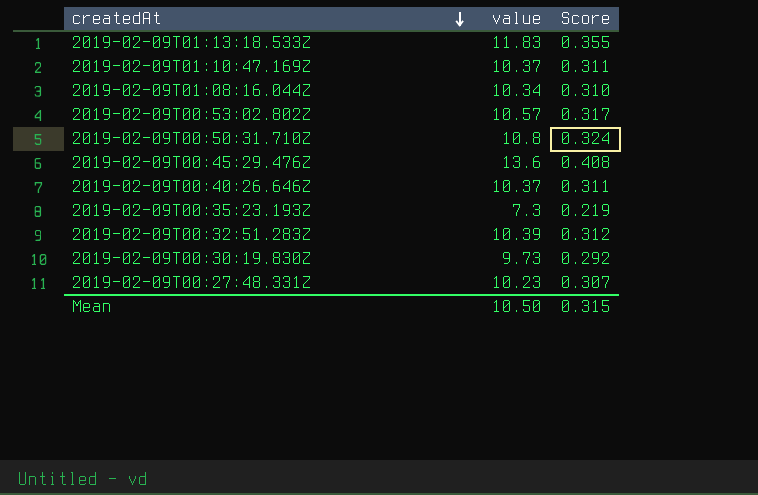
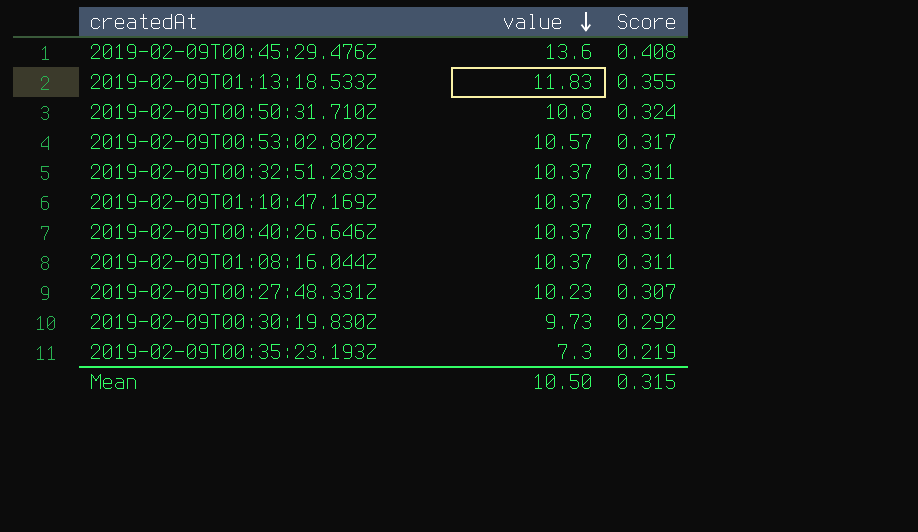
row order: createdAt descending -> value descending
2019-02-09T00:32:51.283Z | value: 10.39 -> 10.37
2019-02-09T00:32:51.283Z | Score: 0.312 -> 0.311
2019-02-09T01:08:16.044Z | value: 10.34 -> 10.37
2019-02-09T01:08:16.044Z | Score: 0.310 -> 0.311

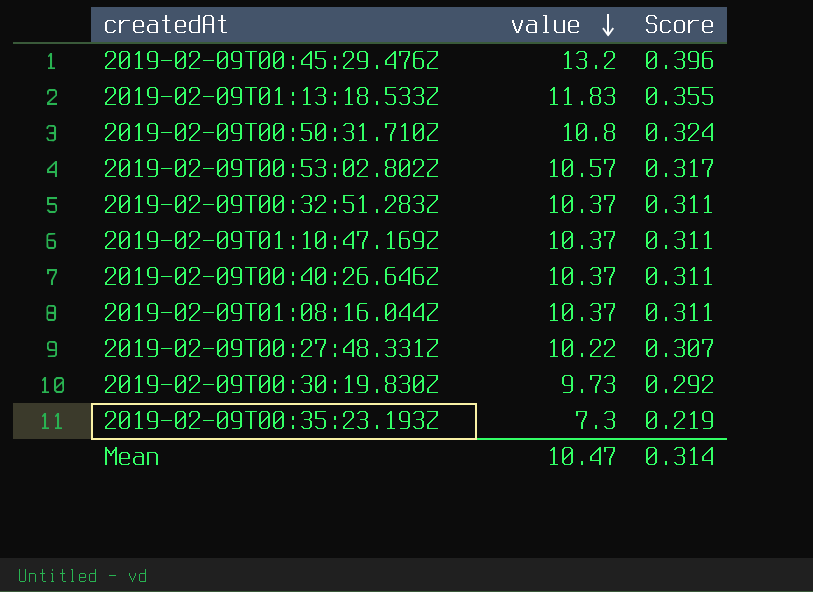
2019-02-09T00:45:29.476Z | value: 13.6 -> 13.2
2019-02-09T00:45:29.476Z | Score: 0.408 -> 0.396
2019-02-09T00:27:48.331Z | value: 10.23 -> 10.22
Mean | value: 10.50 -> 10.47
Mean | Score: 0.315 -> 0.314

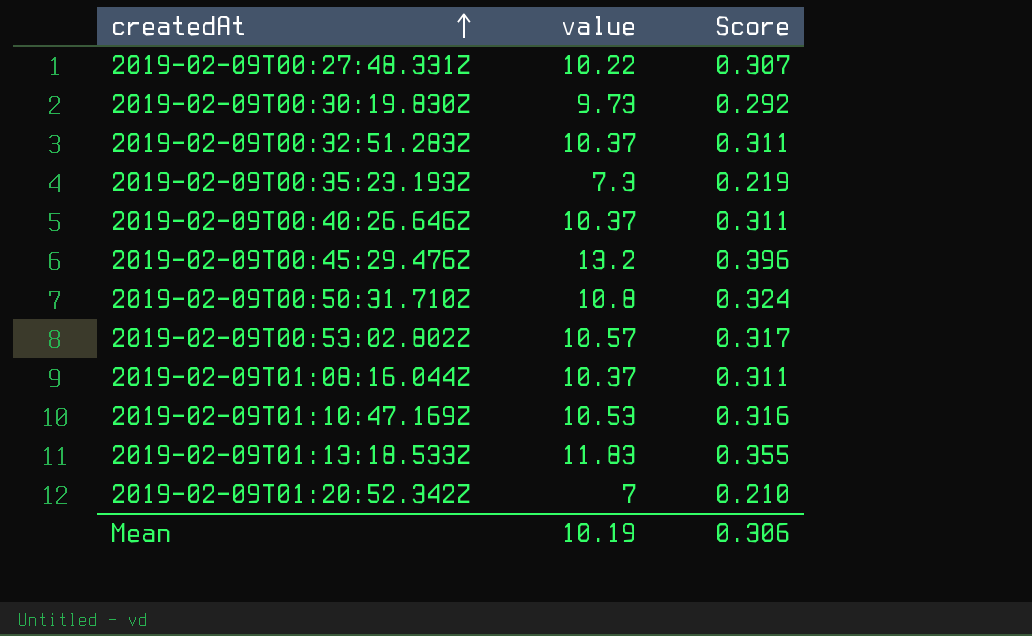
row order: value descending -> createdAt ascending
2019-02-09T01:10:47.169Z | value: 10.37 -> 10.53
2019-02-09T01:10:47.169Z | Score: 0.311 -> 0.316
row 2019-02-09T01:20:52.342Z: none -> 7 | 0.210
Mean | value: 10.47 -> 10.19
Mean | Score: 0.314 -> 0.306

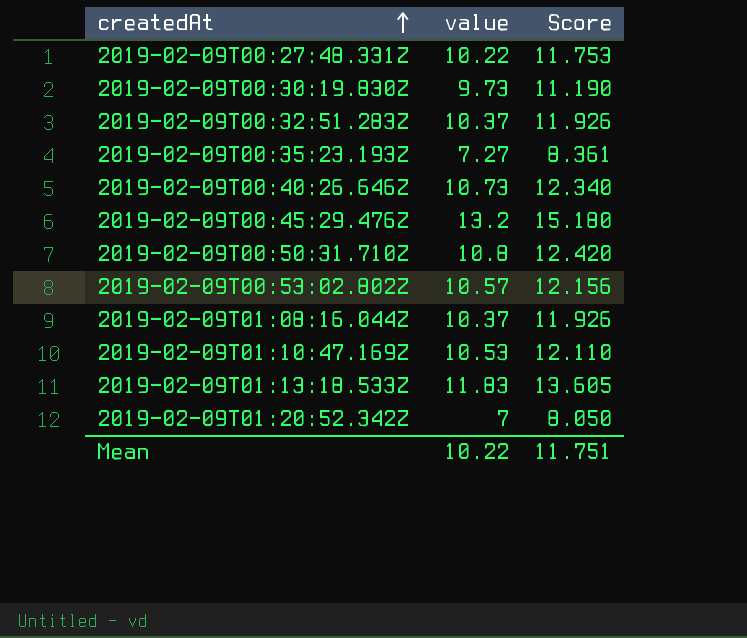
column Score | formula: [value] * 0.03 -> [value] * 1.15
2019-02-09T00:35:23.193Z | value: 7.3 -> 7.27
2019-02-09T00:40:26.646Z | value: 10.37 -> 10.73
Mean | value: 10.19 -> 10.22
Mean | Score: 0.306 -> 11.751

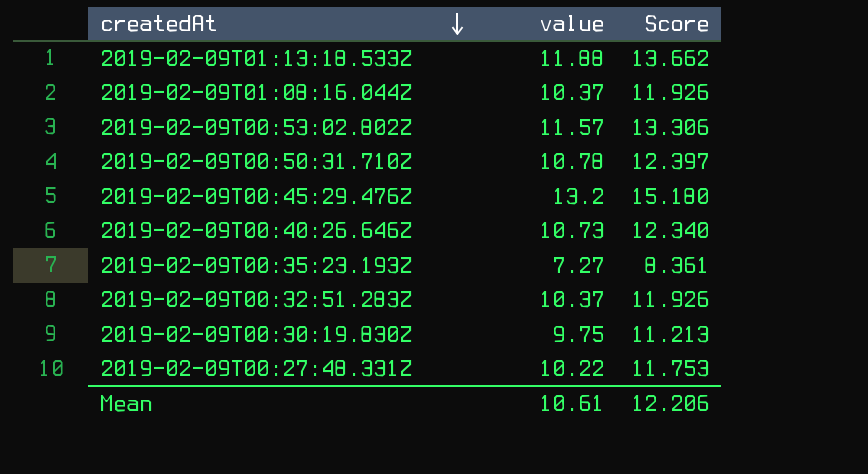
row order: createdAt ascending -> createdAt descending
row 2019-02-09T01:10:47.169Z: 10.53 | 12.110 -> none
row 2019-02-09T01:20:52.342Z: 7 | 8.050 -> none
2019-02-09T01:13:18.533Z | value: 11.83 -> 11.88
2019-02-09T01:13:18.533Z | Score: 13.605 -> 13.662
2019-02-09T00:53:02.802Z | value: 10.57 -> 11.57
2019-02-09T00:53:02.802Z | Score: 12.156 -> 13.306
2019-02-09T00:50:31.710Z | value: 10.8 -> 10.78
2019-02-09T00:50:31.710Z | Score: 12.420 -> 12.397
2019-02-09T00:30:19.830Z | value: 9.73 -> 9.75
2019-02-09T00:30:19.830Z | Score: 11.190 -> 11.213
Mean | value: 10.22 -> 10.61
Mean | Score: 11.751 -> 12.206

